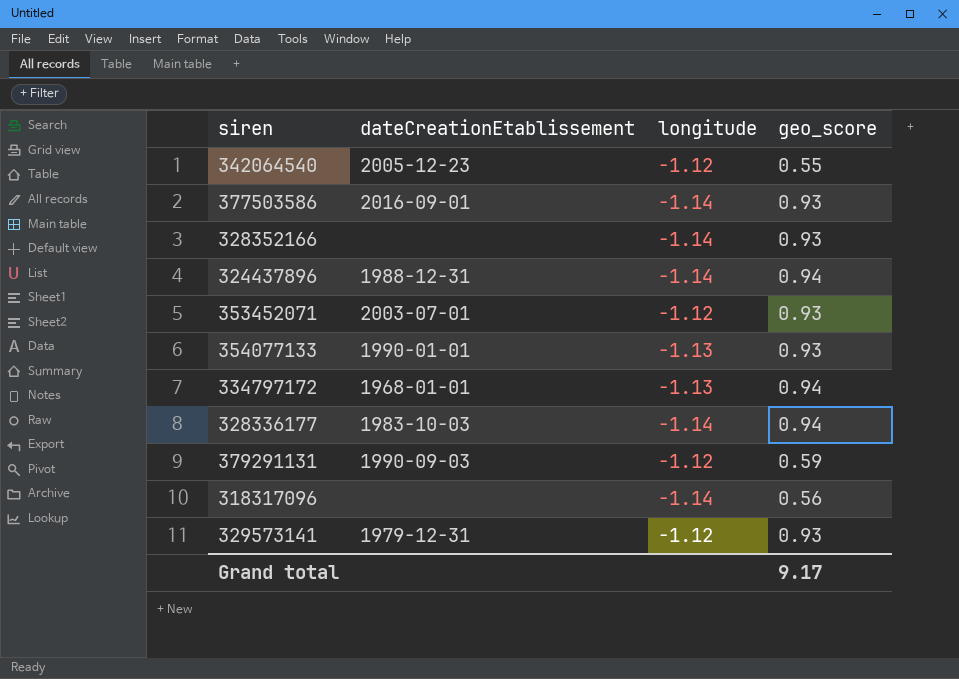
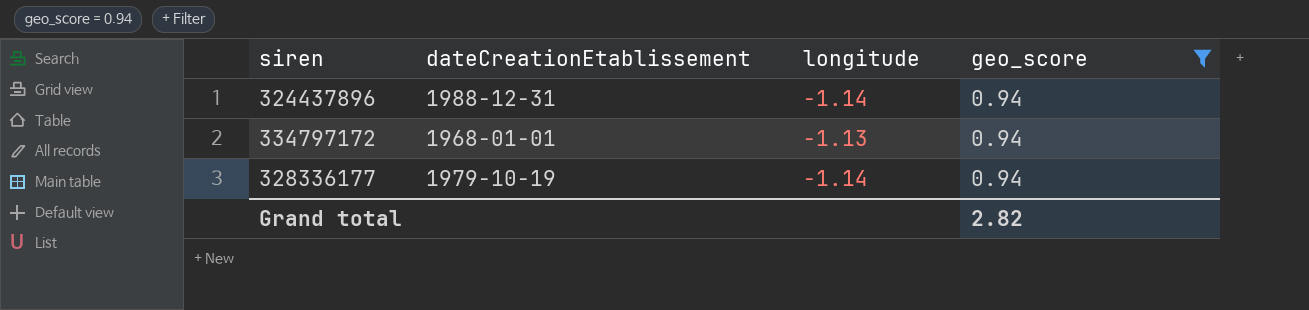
filter: none -> geo_score = 0.94
328336177 | dateCreationEtablissement: 1983-10-03 -> 1979-10-19
Grand total | geo_score: 9.17 -> 2.82

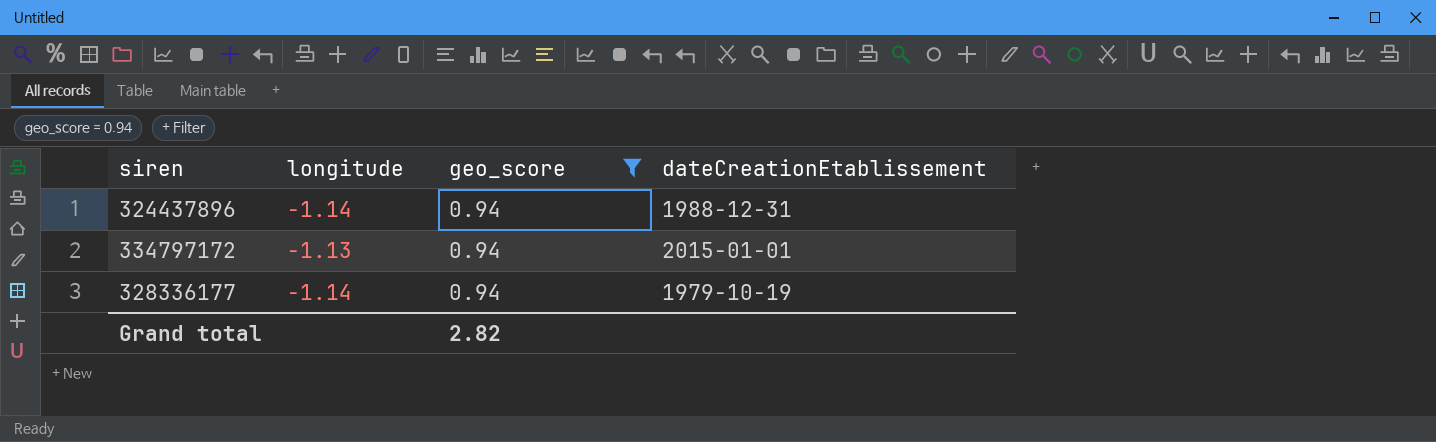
column dateCreationEtablissement | position: 2 -> 4
334797172 | dateCreationEtablissement: 1968-01-01 -> 2015-01-01

